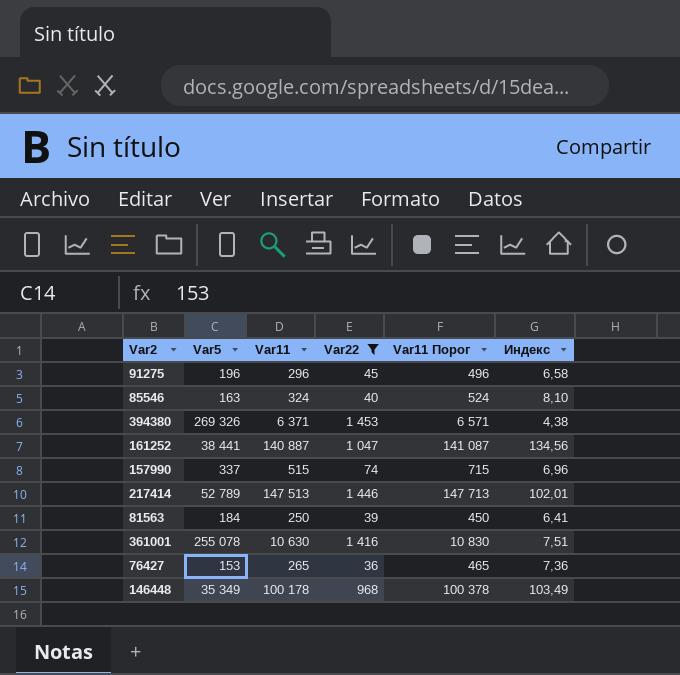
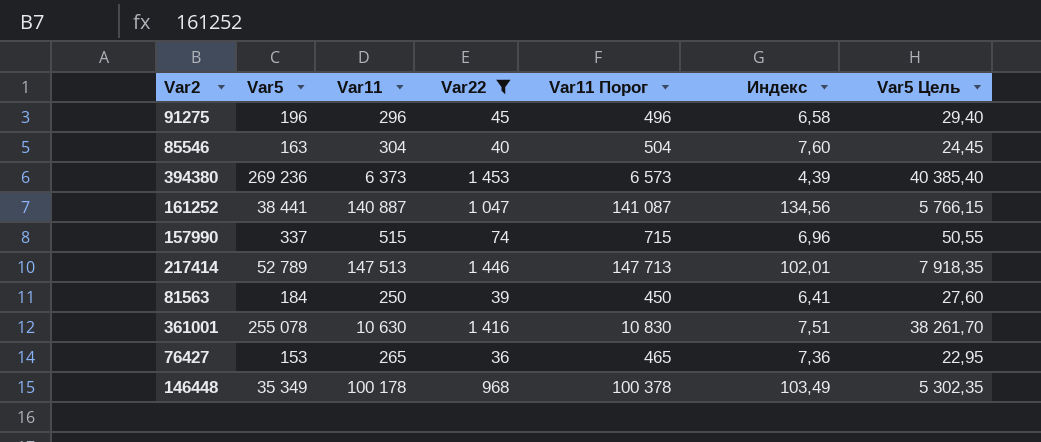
column Var5 Цель | formula: none -> [Var5] * 0,15
85546 | Var11: 324 -> 304
85546 | Var11 Порог: 524 -> 504
85546 | Индекс: 8,10 -> 7,60
394380 | Var5: 269 326 -> 269 236
394380 | Var11: 6 371 -> 6 373
394380 | Var11 Порог: 6 571 -> 6 573
394380 | Индекс: 4,38 -> 4,39

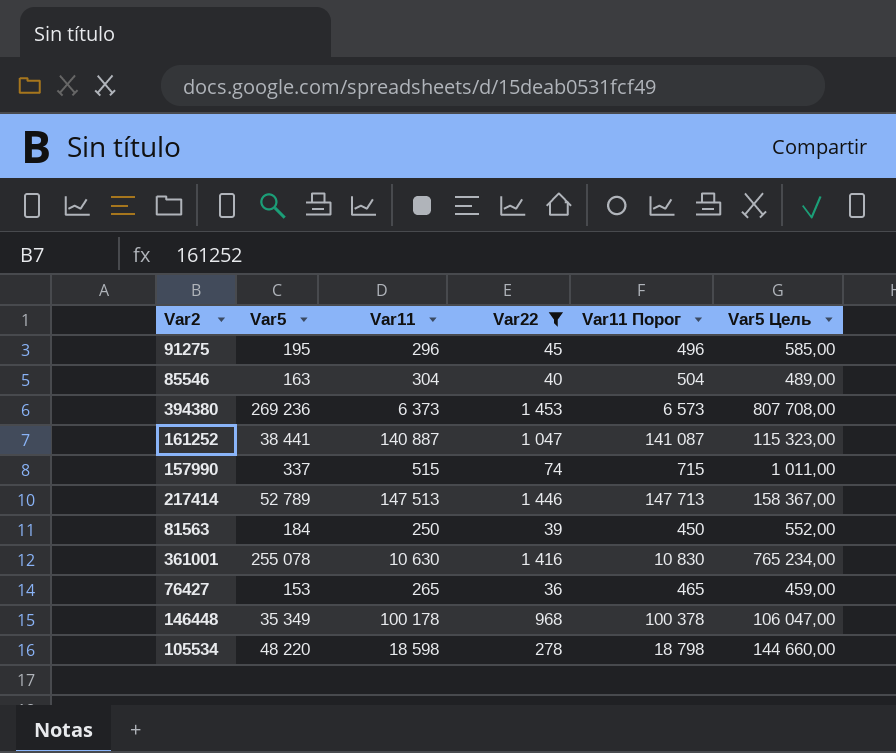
column Индекс | formula: [Var11] / [Var22] -> none
column Var5 Цель | formula: [Var5] * 0,15 -> [Var5] * 3
91275 | Var5: 196 -> 195
row 105534: none -> 48 220 | 18 598 | 278 | 18 798 | 144 660,00

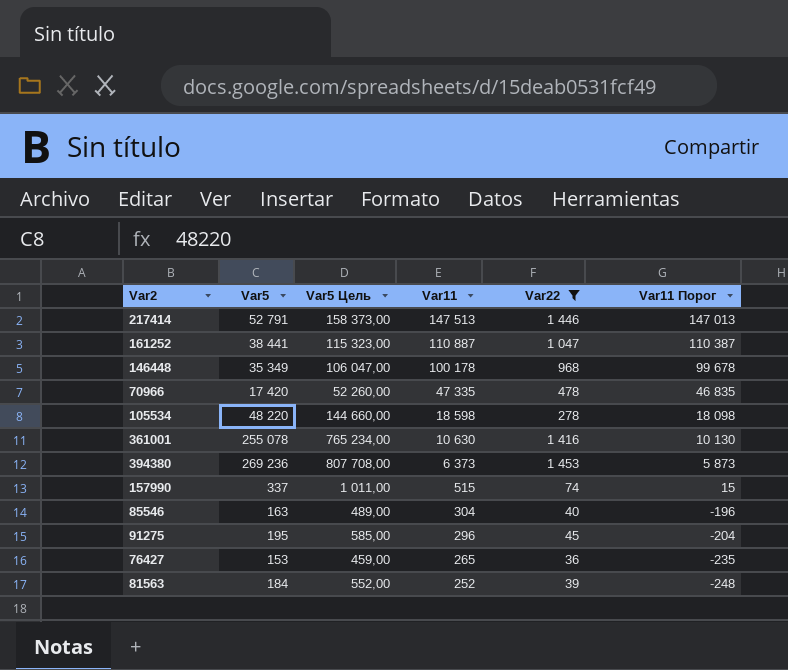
row order: none -> Var11 descending
column Var5 Цель | position: 6 -> 3
column Var11 Порог | formula: [Var11] + 200 -> [Var11] - 500
217414 | Var5: 52 789 -> 52 791
217414 | Var5 Цель: 158 367,00 -> 158 373,00
161252 | Var11: 140 887 -> 110 887
row 70966: none -> 17 420 | 52 260,00 | 47 335 | 478 | 46 835
81563 | Var11: 250 -> 252

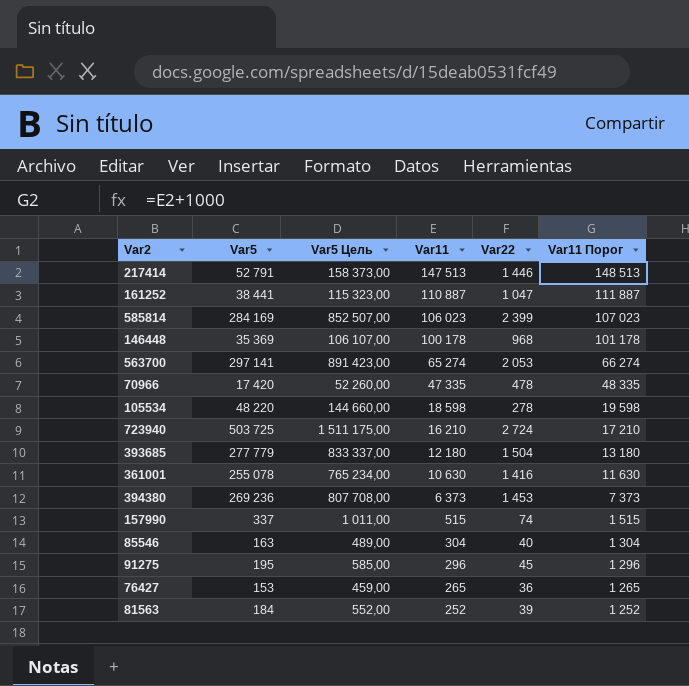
filter: Var22 <= 1 453 -> none
column Var11 Порог | formula: [Var11] - 500 -> [Var11] + 1000
146448 | Var5: 35 349 -> 35 369
146448 | Var5 Цель: 106 047,00 -> 106 107,00

